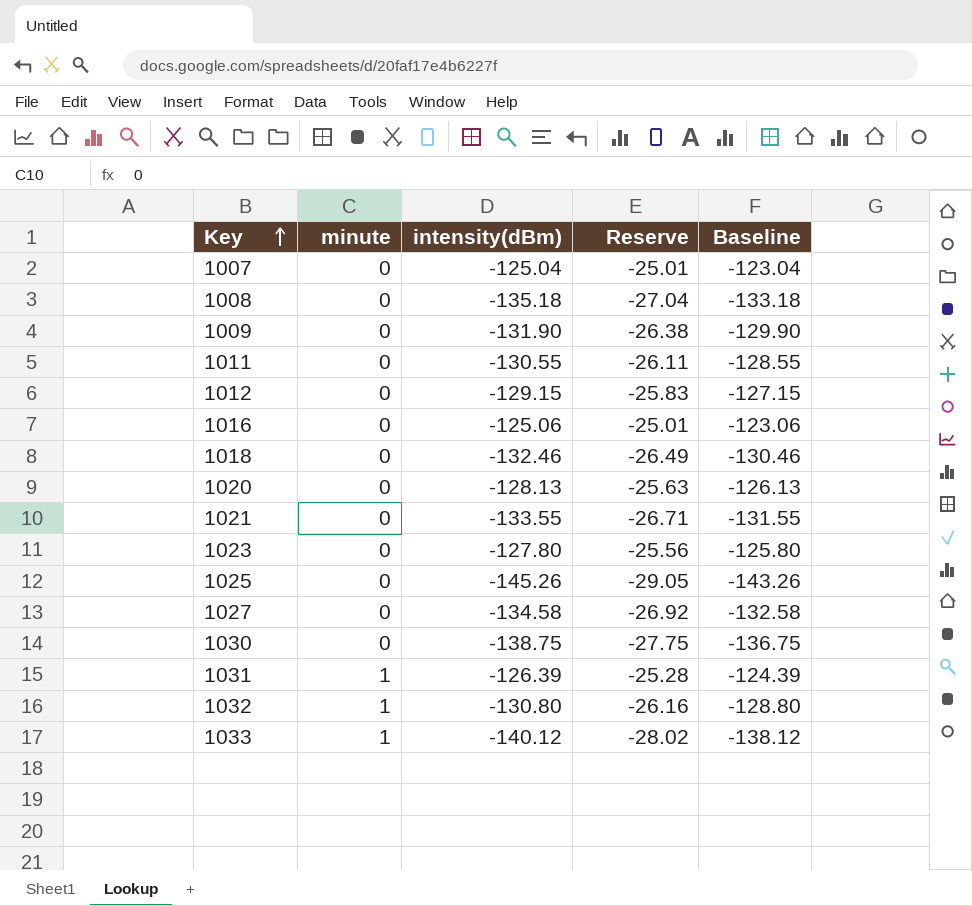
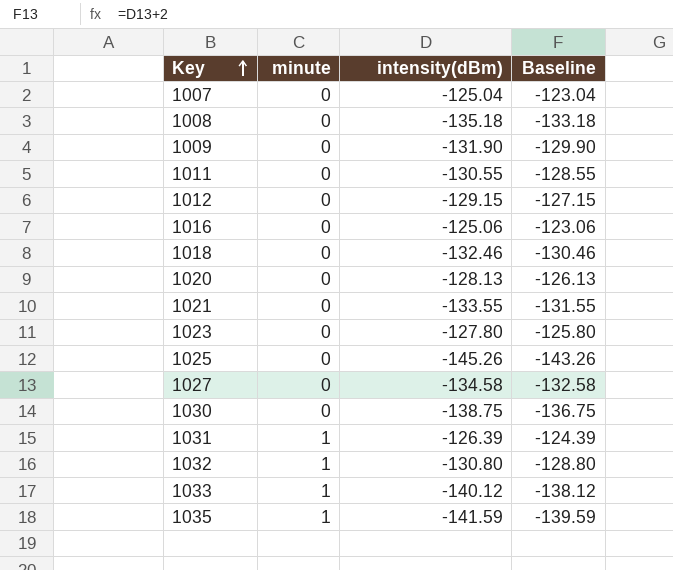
column Reserve | formula: [intensity(dBm)] * 0.2 -> none
row 1035: none -> 1 | -141.59 | -139.59

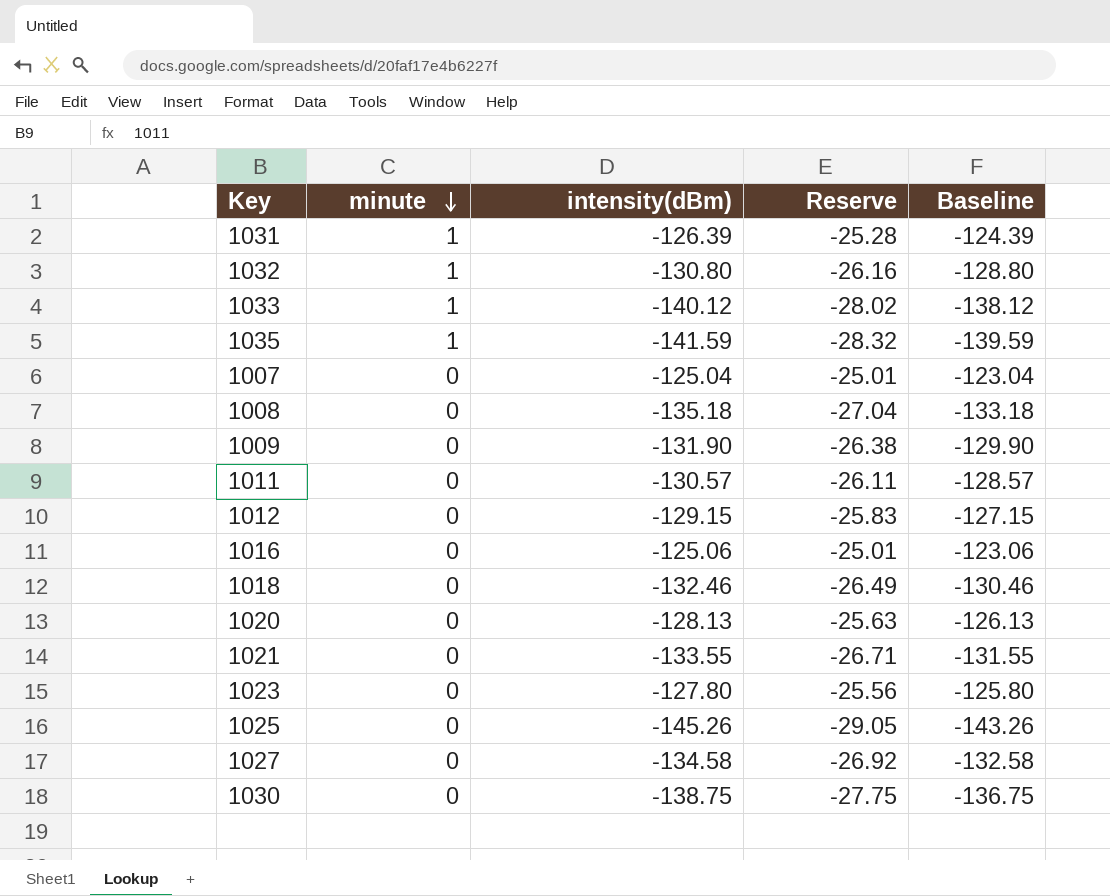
row order: Key ascending -> minute descending
column Reserve | formula: none -> [intensity(dBm)] * 0.2
1011 | intensity(dBm): -130.55 -> -130.57
1011 | Baseline: -128.55 -> -128.57

